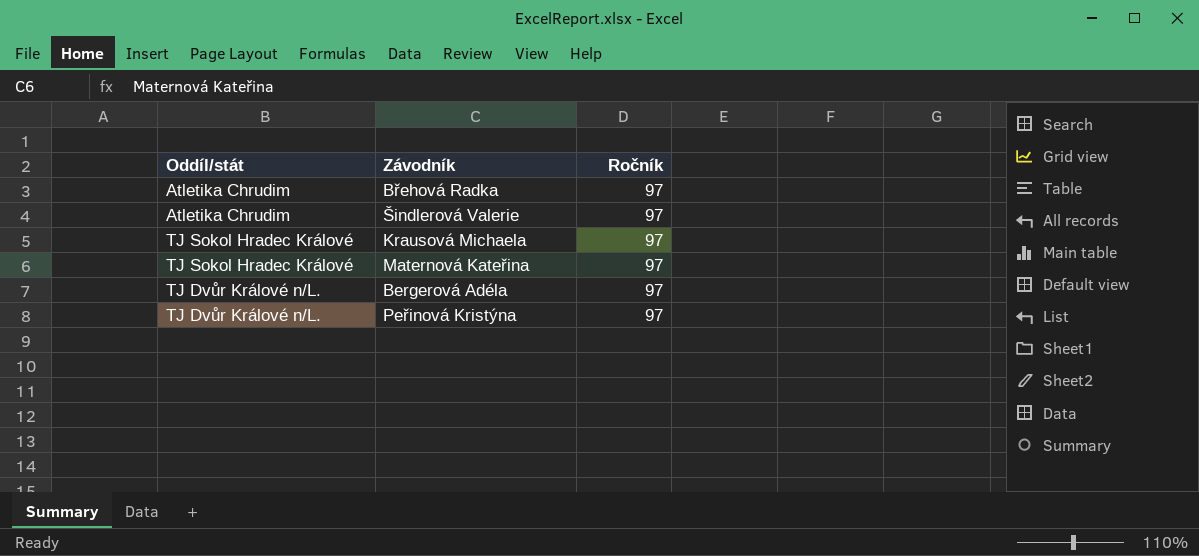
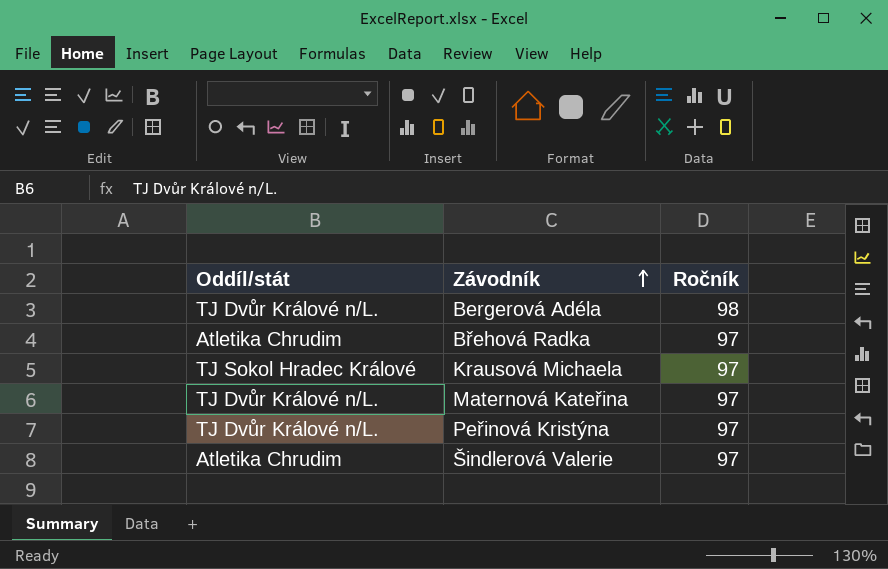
row order: none -> Závodník ascending
Bergerová Adéla | Ročník: 97 -> 98
Maternová Kateřina | Oddíl/stát: TJ Sokol Hradec Králové -> TJ Dvůr Králové n/L.

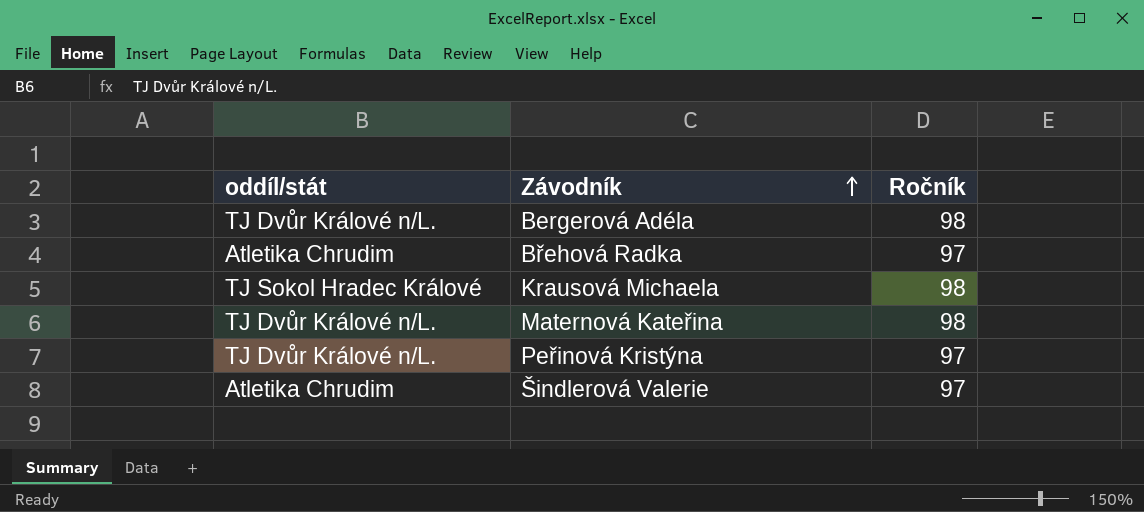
column name: Oddíl/stát -> oddíl/stát
Krausová Michaela | Ročník: 97 -> 98
Maternová Kateřina | Ročník: 97 -> 98

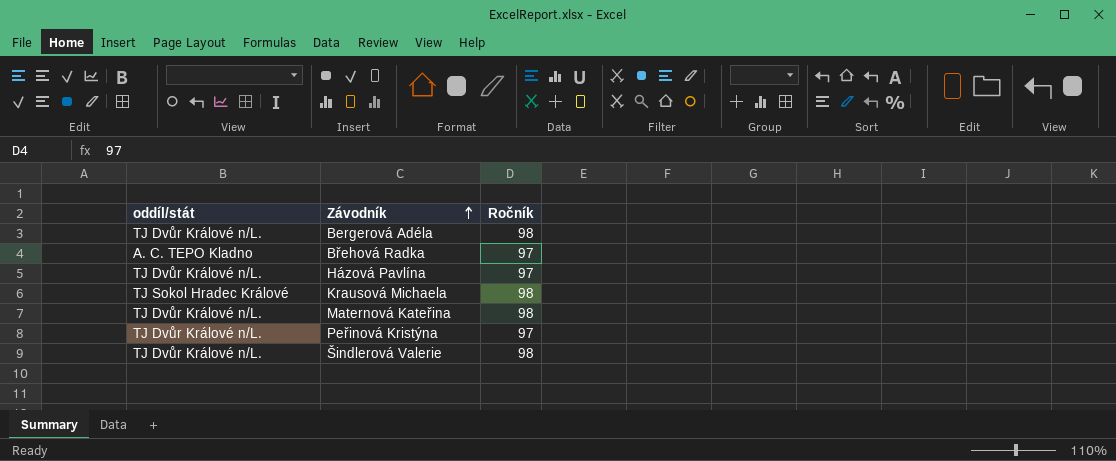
Břehová Radka | oddíl/stát: Atletika Chrudim -> A. C. TEPO Kladno
row Házová Pavlína: none -> TJ Dvůr Králové n/L. | 97
Šindlerová Valerie | oddíl/stát: Atletika Chrudim -> TJ Dvůr Králové n/L.
Šindlerová Valerie | Ročník: 97 -> 98

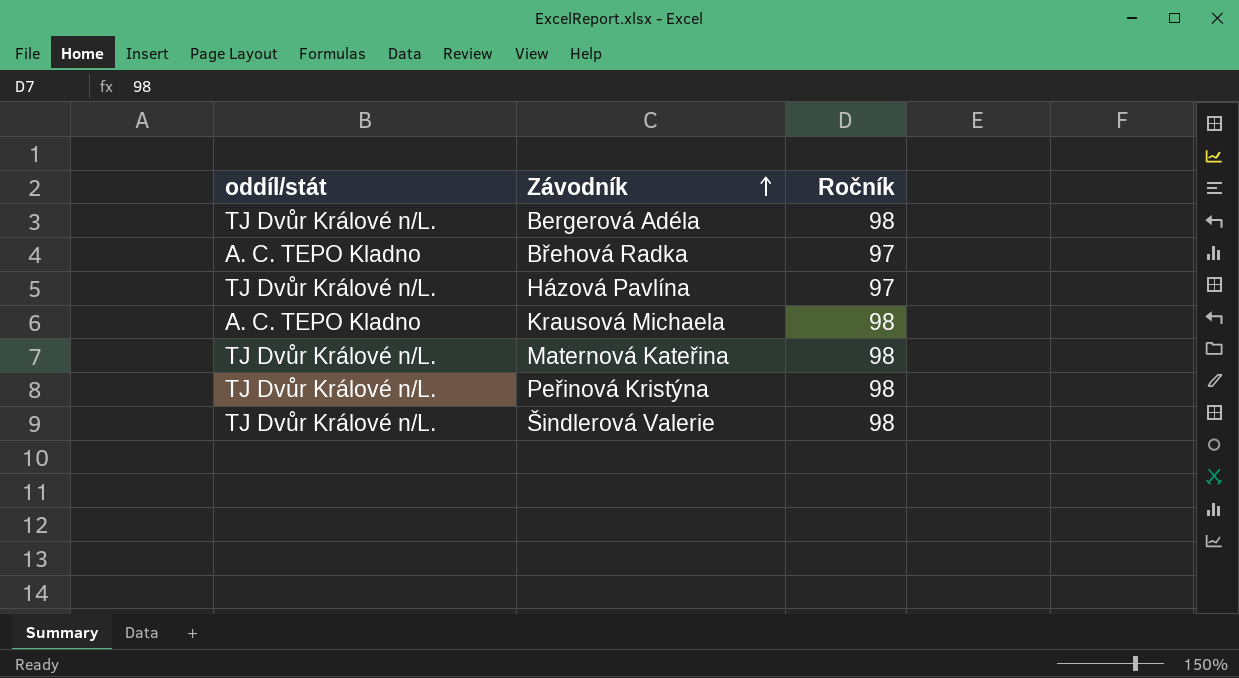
Krausová Michaela | oddíl/stát: TJ Sokol Hradec Králové -> A. C. TEPO Kladno
Peřinová Kristýna | Ročník: 97 -> 98

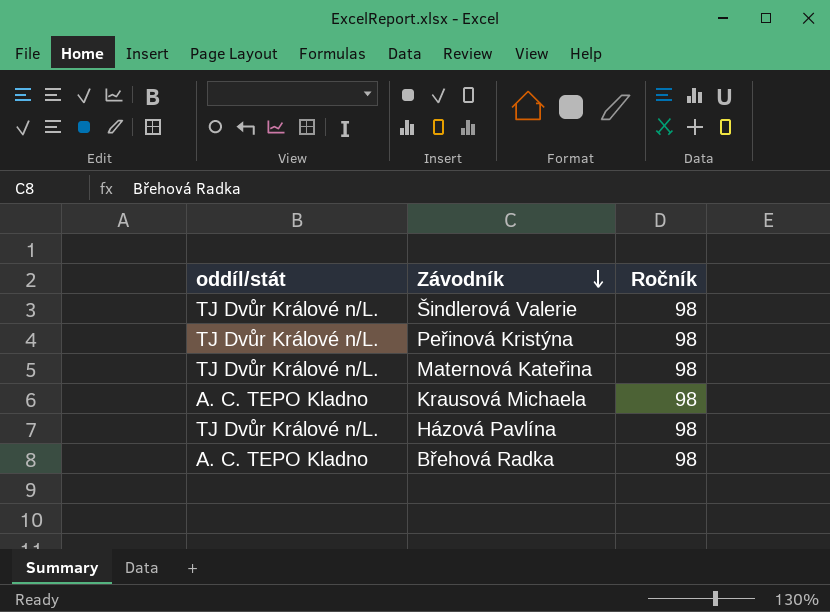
row order: Závodník ascending -> Závodník descending
row Bergerová Adéla: TJ Dvůr Králové n/L. | 98 -> none
Házová Pavlína | Ročník: 97 -> 98
Břehová Radka | Ročník: 97 -> 98

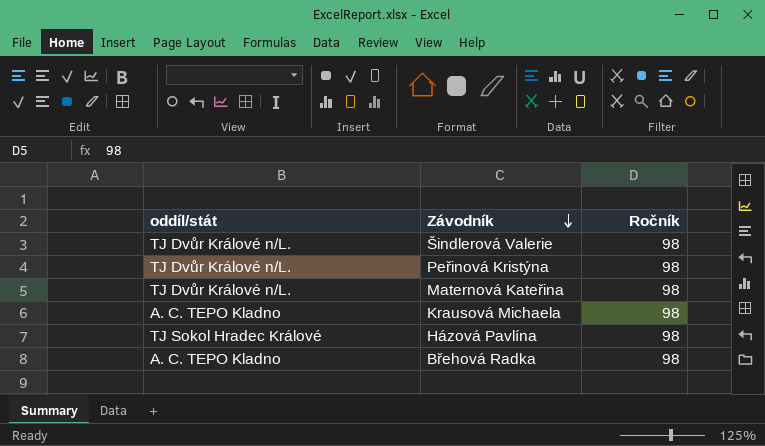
Házová Pavlína | oddíl/stát: TJ Dvůr Králové n/L. -> TJ Sokol Hradec Králové

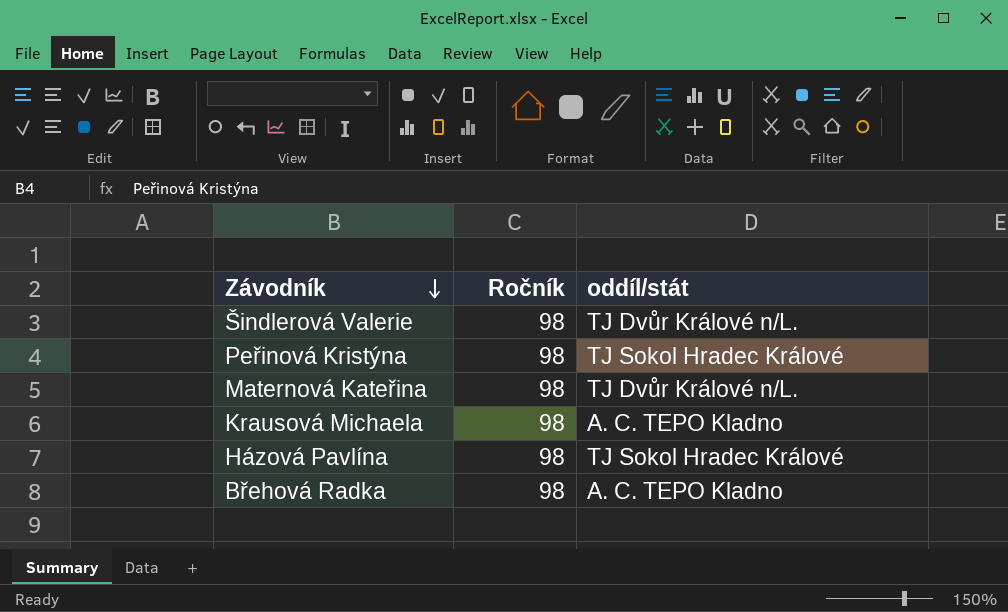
column oddíl/stát | position: 1 -> 3
Peřinová Kristýna | oddíl/stát: TJ Dvůr Králové n/L. -> TJ Sokol Hradec Králové

